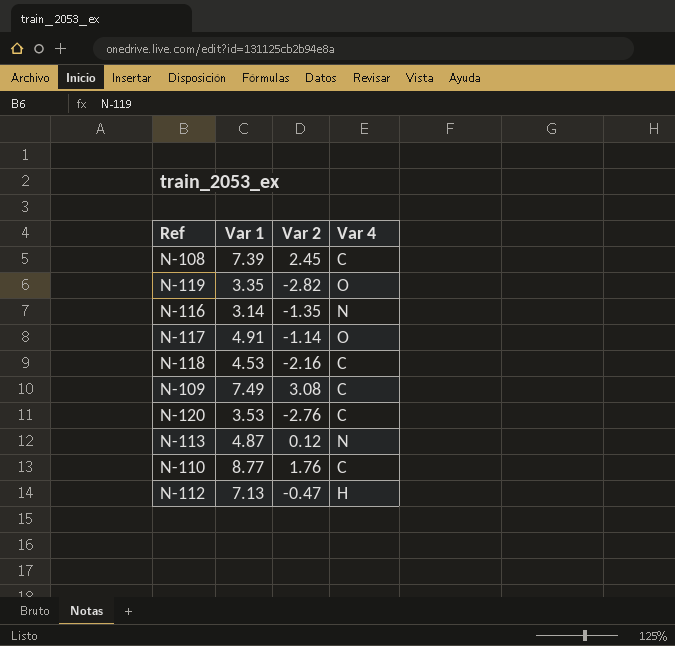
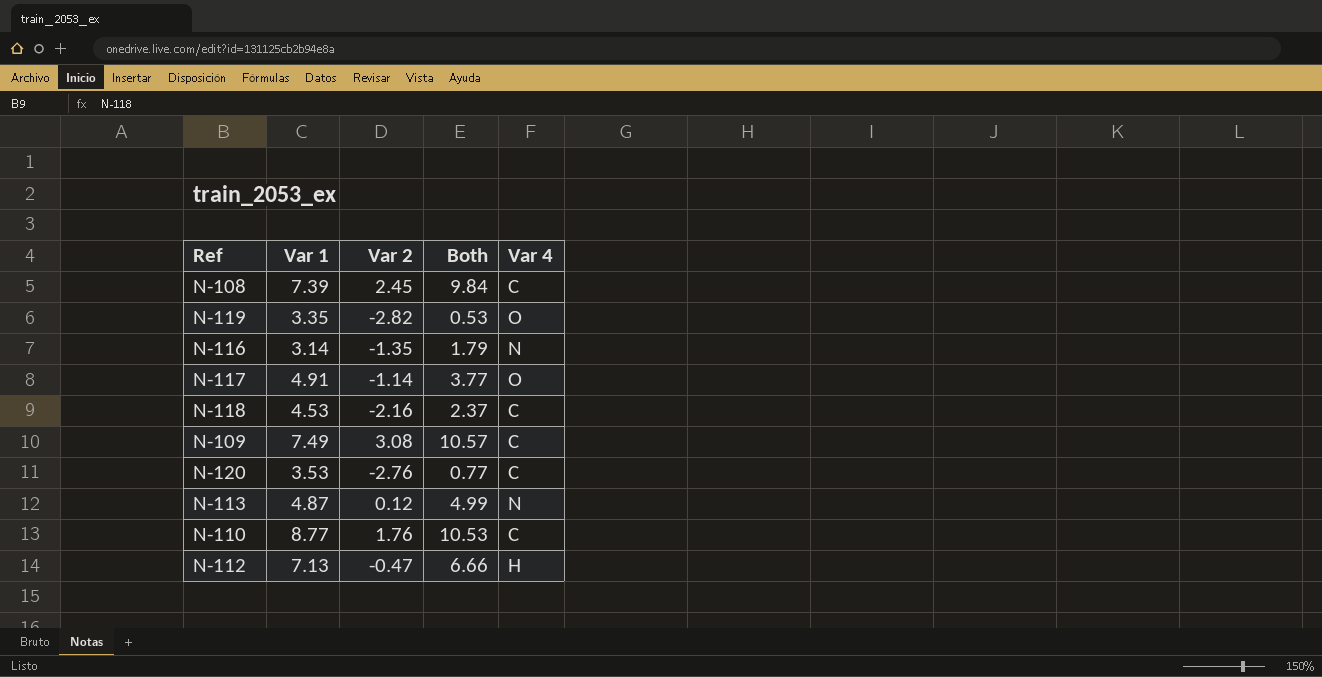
column Both | formula: none -> [Var 1] + [Var 2]

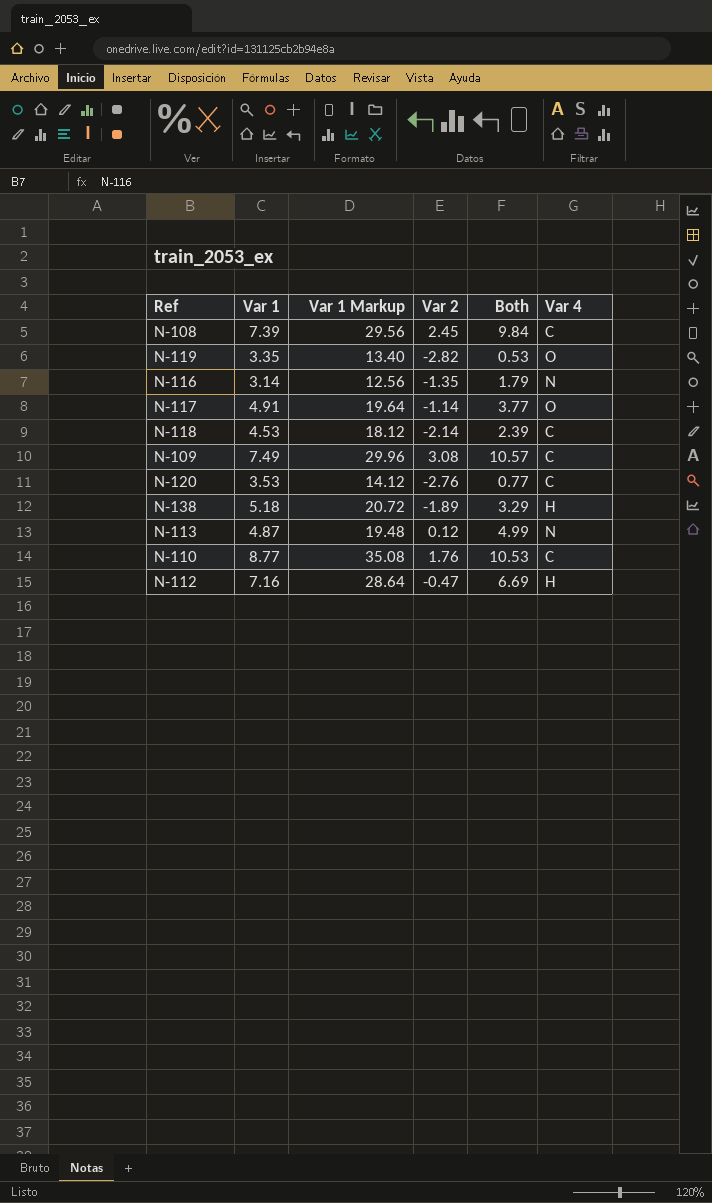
column Var 1 Markup | formula: none -> [Var 1] * 4
N-118 | Var 2: -2.16 -> -2.14
N-118 | Both: 2.37 -> 2.39
row N-138: none -> 5.18 | 20.72 | -1.89 | 3.29 | H
N-112 | Var 1: 7.13 -> 7.16
N-112 | Both: 6.66 -> 6.69

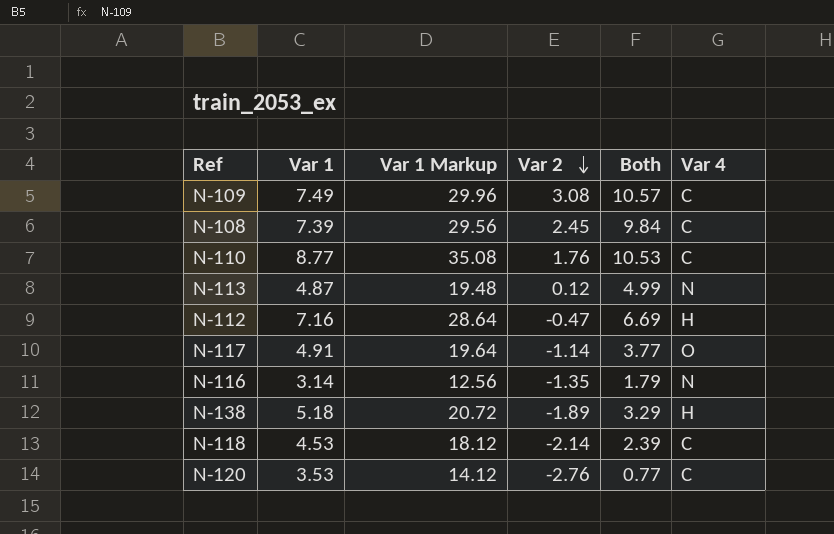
row order: none -> Var 2 descending
row N-119: 3.35 | 13.40 | -2.82 | 0.53 | O -> none

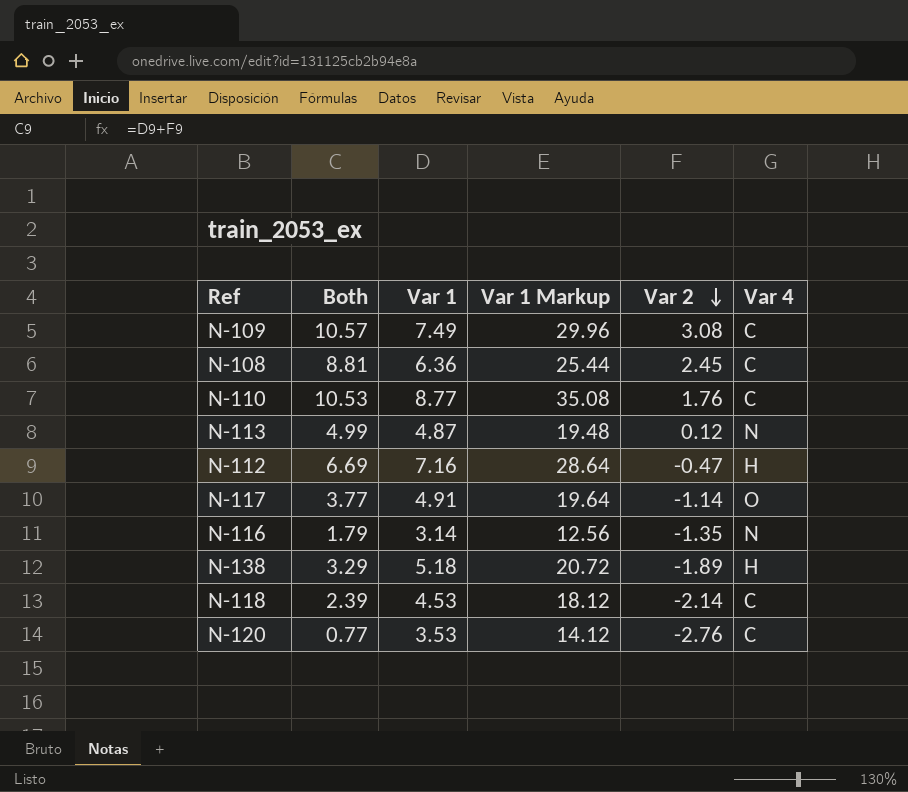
column Both | position: 5 -> 2
N-108 | Both: 9.84 -> 8.81
N-108 | Var 1: 7.39 -> 6.36
N-108 | Var 1 Markup: 29.56 -> 25.44

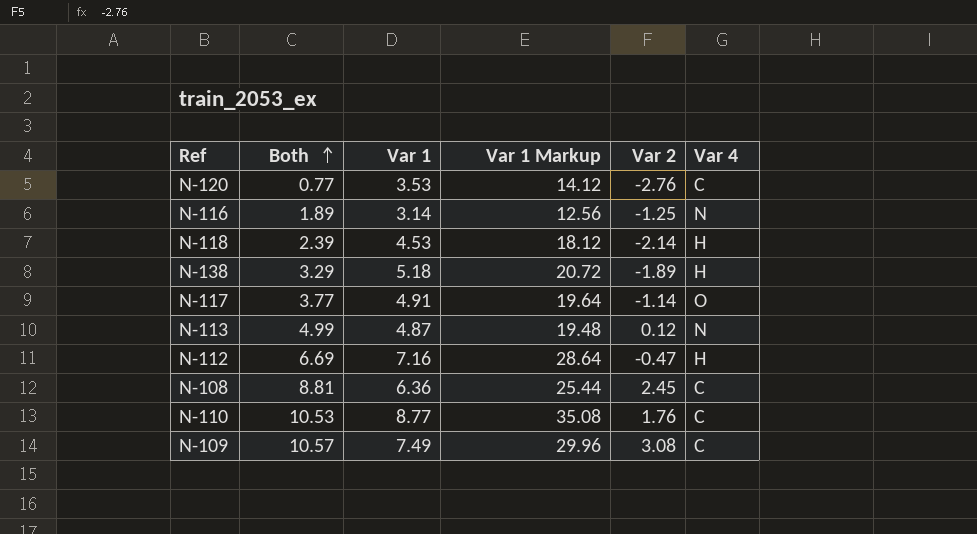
row order: Var 2 descending -> Both ascending
N-116 | Both: 1.79 -> 1.89
N-116 | Var 2: -1.35 -> -1.25
N-118 | Var 4: C -> H

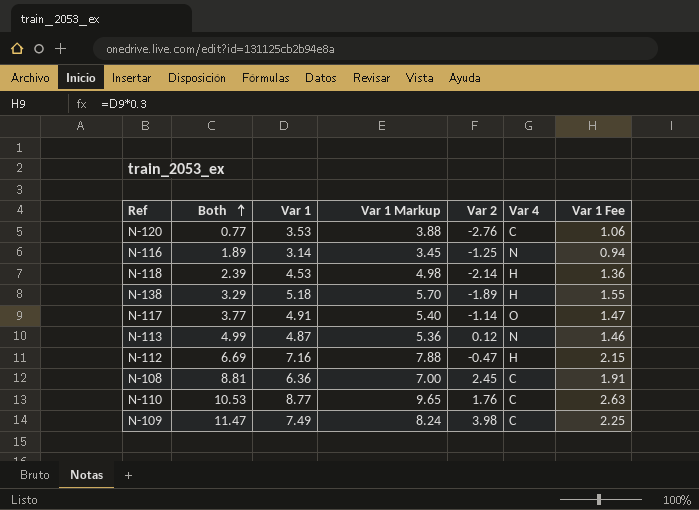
column Var 1 Markup | formula: [Var 1] * 4 -> [Var 1] * 1.1
column Var 1 Fee | formula: none -> [Var 1] * 0.3
N-109 | Both: 10.57 -> 11.47
N-109 | Var 2: 3.08 -> 3.98

